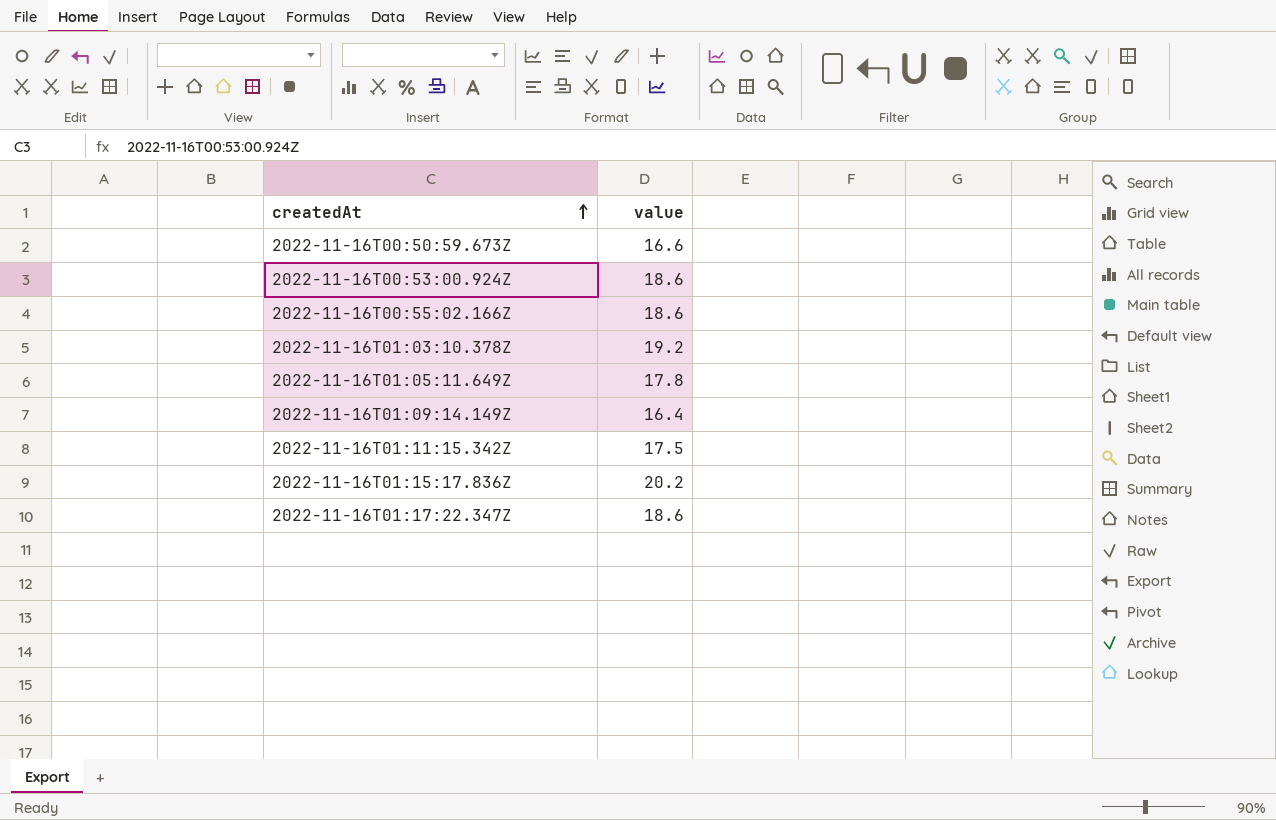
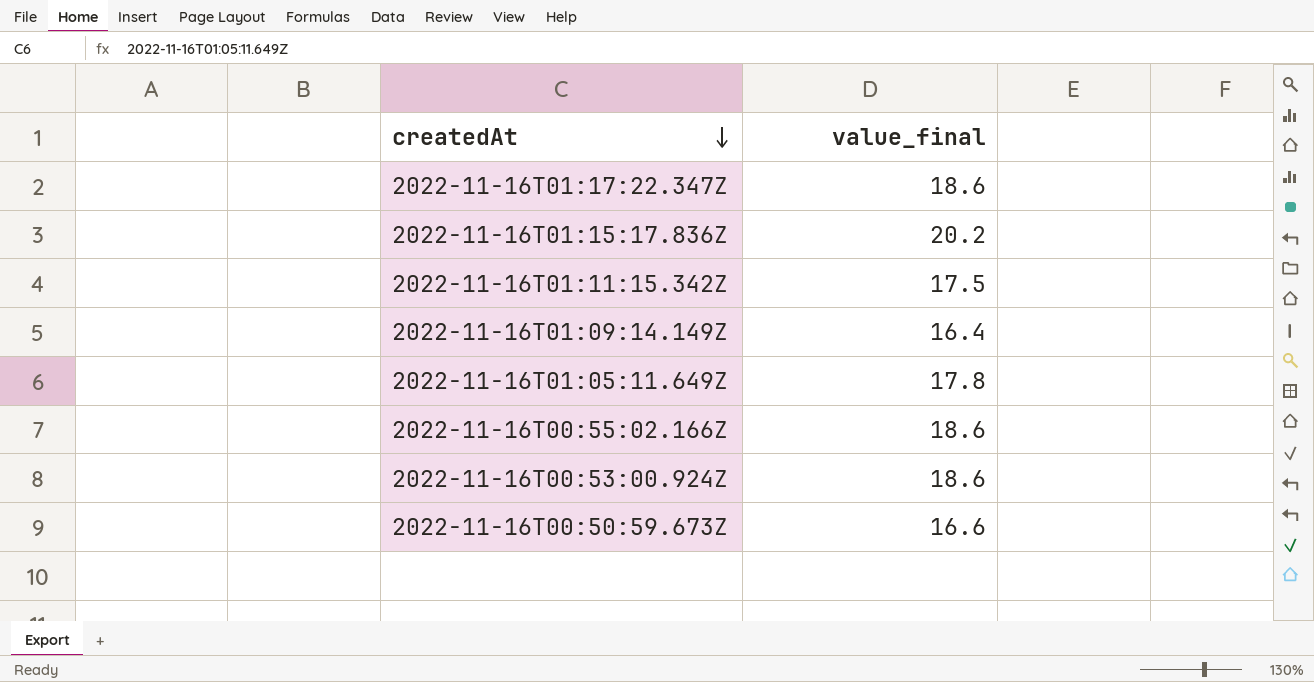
row order: createdAt ascending -> createdAt descending
column name: value -> value_final
row 2022-11-16T01:03:10.378Z: 19.2 -> none

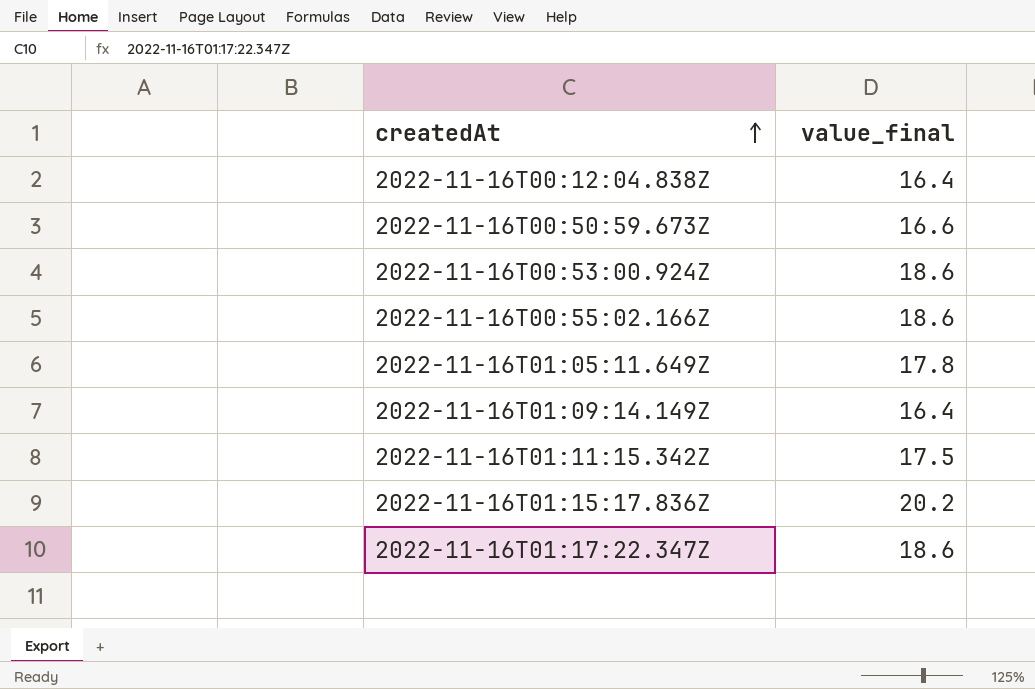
row order: createdAt descending -> createdAt ascending
row 2022-11-16T00:12:04.838Z: none -> 16.4

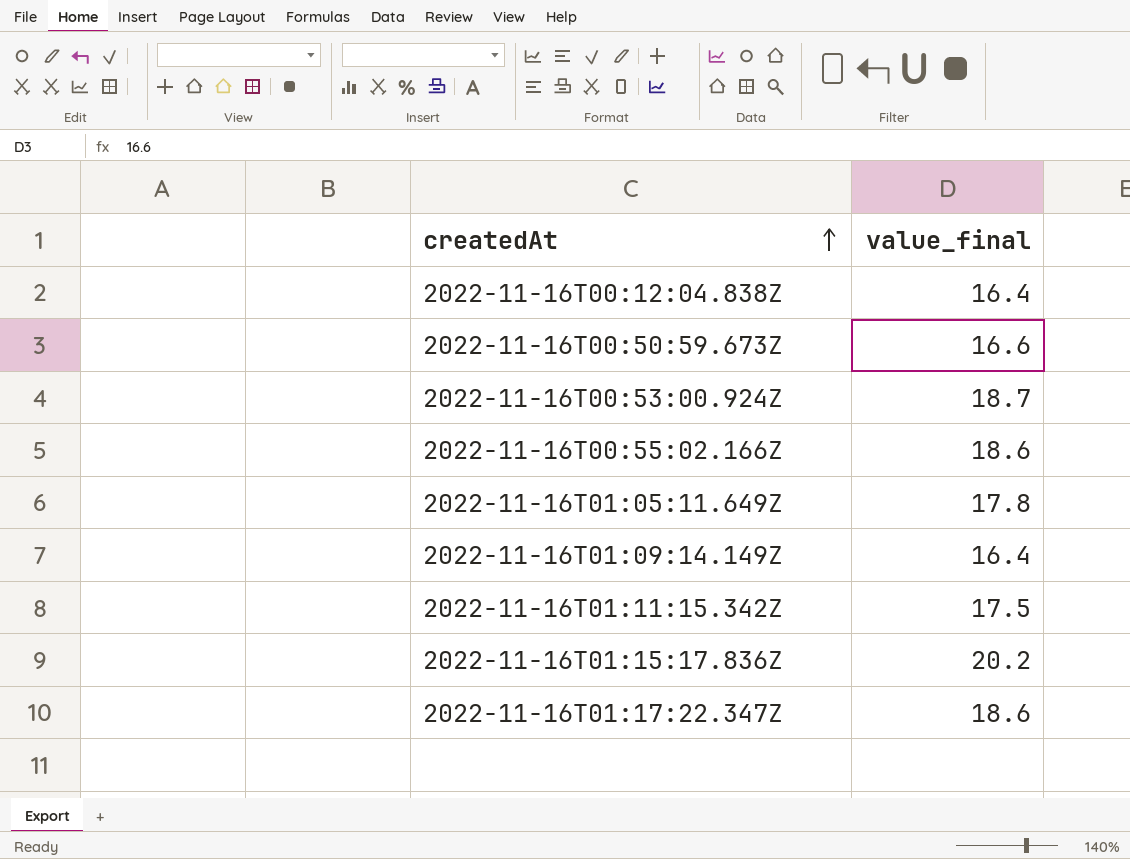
2022-11-16T00:53:00.924Z | value_final: 18.6 -> 18.7

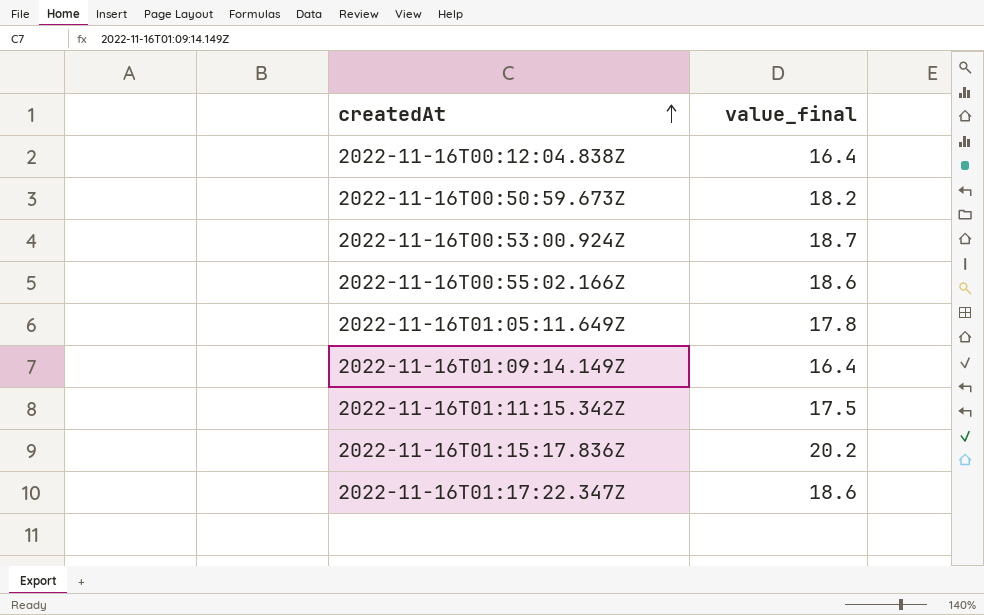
2022-11-16T00:50:59.673Z | value_final: 16.6 -> 18.2

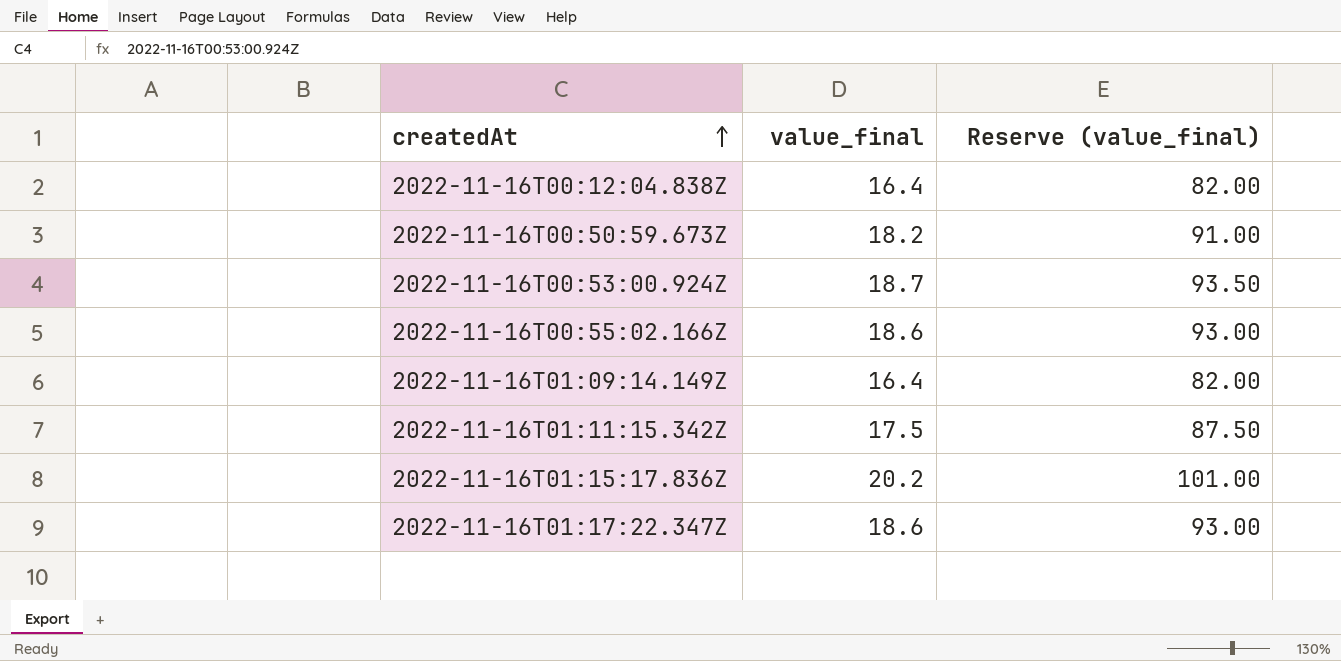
column Reserve (value_final) | formula: none -> [value_final] * 5
row 2022-11-16T01:05:11.649Z: 17.8 -> none

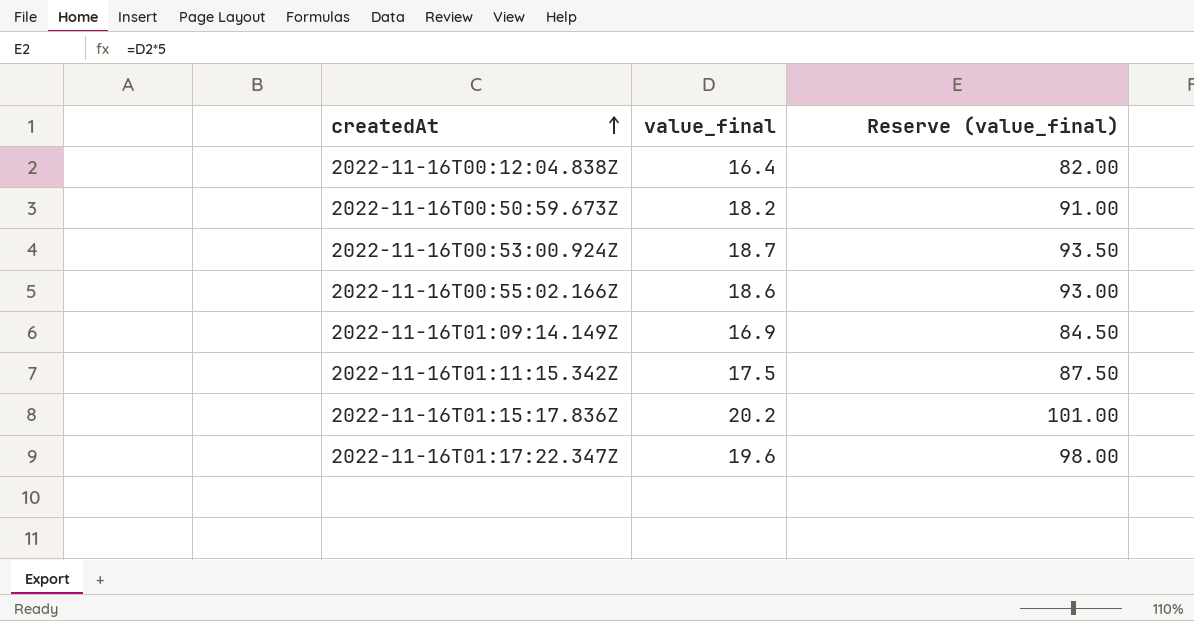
2022-11-16T01:09:14.149Z | value_final: 16.4 -> 16.9
2022-11-16T01:09:14.149Z | Reserve (value_final): 82.00 -> 84.50
2022-11-16T01:17:22.347Z | value_final: 18.6 -> 19.6
2022-11-16T01:17:22.347Z | Reserve (value_final): 93.00 -> 98.00

